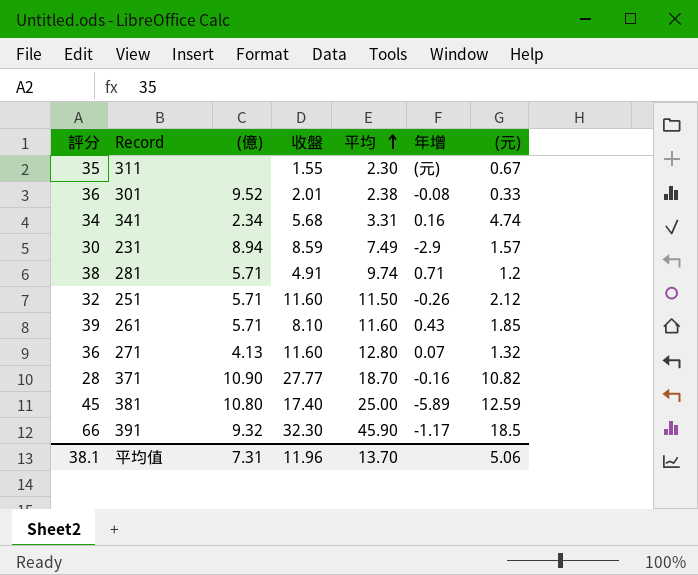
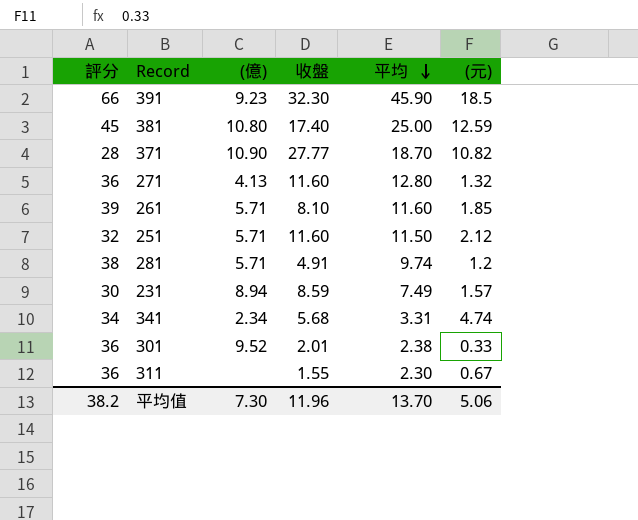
row order: 平均 ascending -> 平均 descending
column 年增 | position: 6 -> none
391 | (億): 9.32 -> 9.23
311 | 評分: 35 -> 36
平均值 | 評分: 38.1 -> 38.2
平均值 | (億): 7.31 -> 7.30

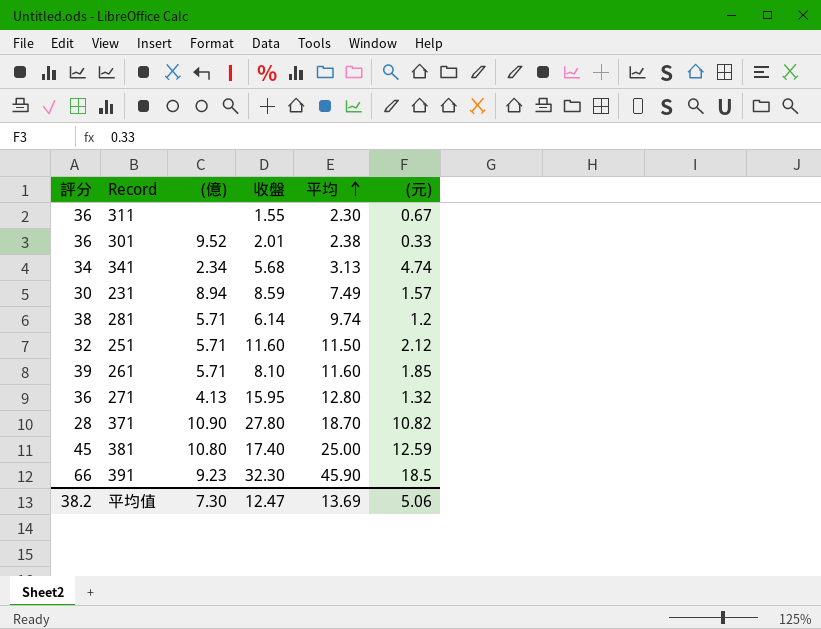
row order: 平均 descending -> 平均 ascending
341 | 平均: 3.31 -> 3.13
281 | 收盤: 4.91 -> 6.14
271 | 收盤: 11.60 -> 15.95
371 | 收盤: 27.77 -> 27.80
平均值 | 收盤: 11.96 -> 12.47
平均值 | 平均: 13.70 -> 13.69

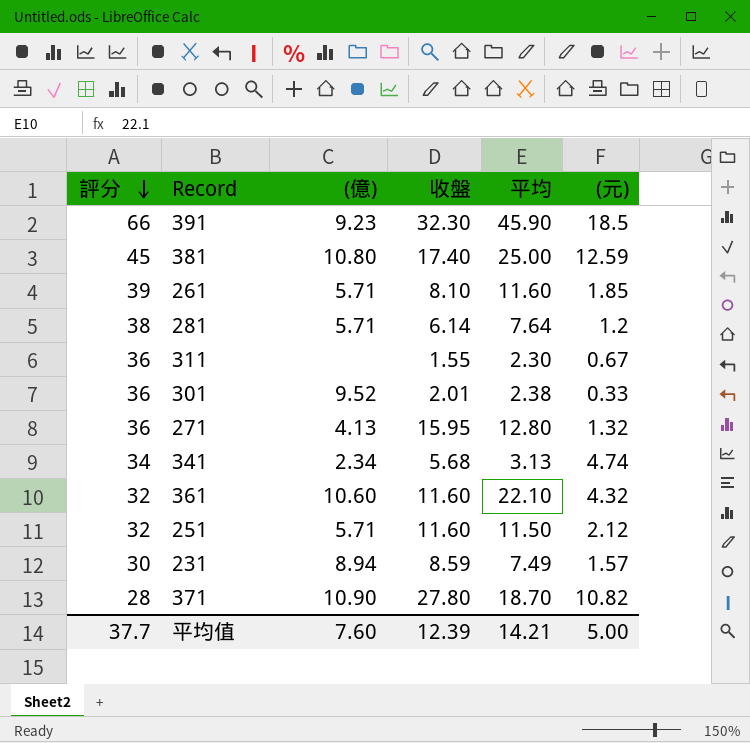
row order: 平均 ascending -> 評分 descending
281 | 平均: 9.74 -> 7.64
row 361: none -> 32 | 10.60 | 11.60 | 22.10 | 4.32
平均值 | 評分: 38.2 -> 37.7
平均值 | (億): 7.30 -> 7.60
平均值 | 收盤: 12.47 -> 12.39
平均值 | 平均: 13.69 -> 14.21
平均值 | (元): 5.06 -> 5.00

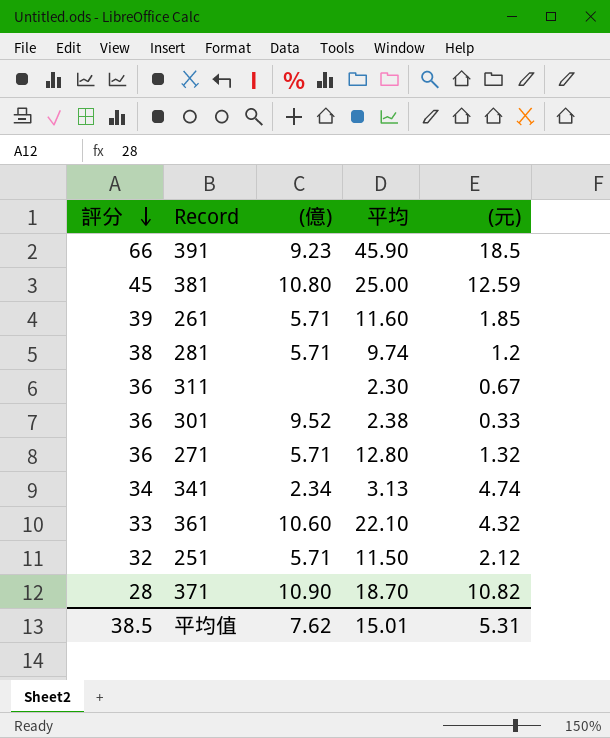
column 收盤 | position: 4 -> none
row 231: 30 | 8.94 | 8.59 | 7.49 | 1.57 -> none
281 | 平均: 7.64 -> 9.74
271 | (億): 4.13 -> 5.71
361 | 評分: 32 -> 33
平均值 | 評分: 37.7 -> 38.5
平均值 | (億): 7.60 -> 7.62
平均值 | 平均: 14.21 -> 15.01
平均值 | (元): 5.00 -> 5.31

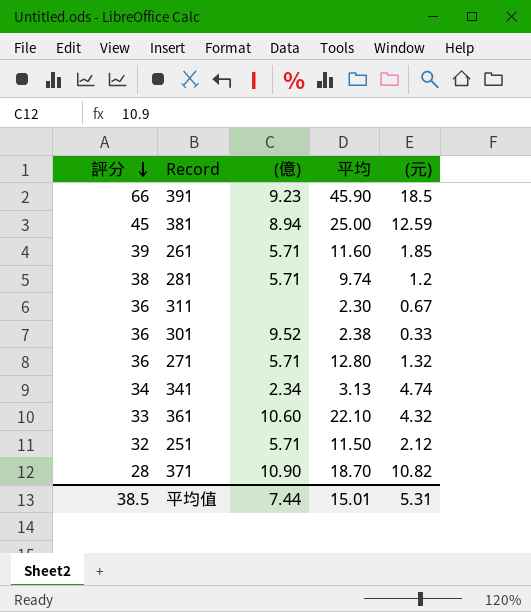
381 | (億): 10.80 -> 8.94
平均值 | (億): 7.62 -> 7.44

